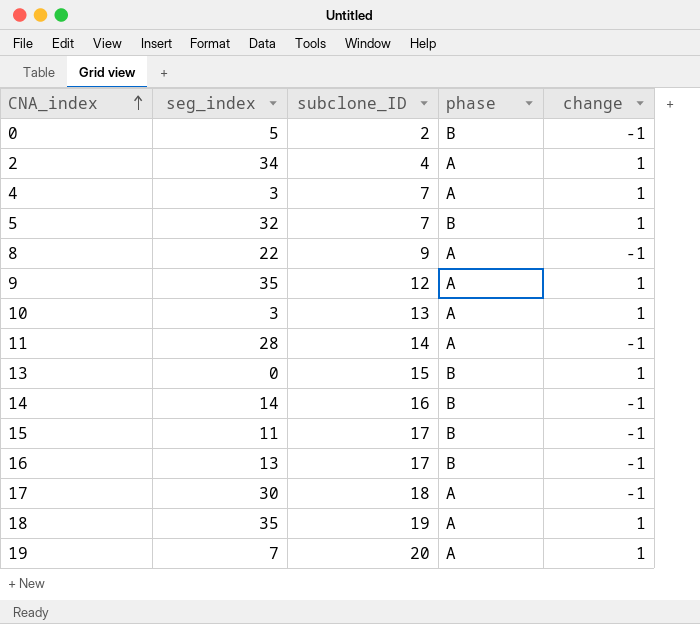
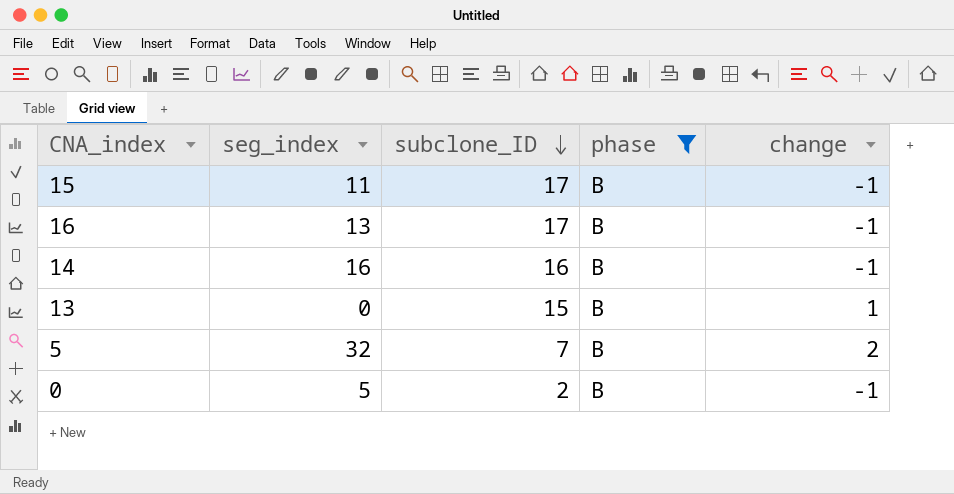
filter: none -> phase = B
row order: CNA_index ascending -> subclone_ID descending
14 | seg_index: 14 -> 16
5 | change: 1 -> 2

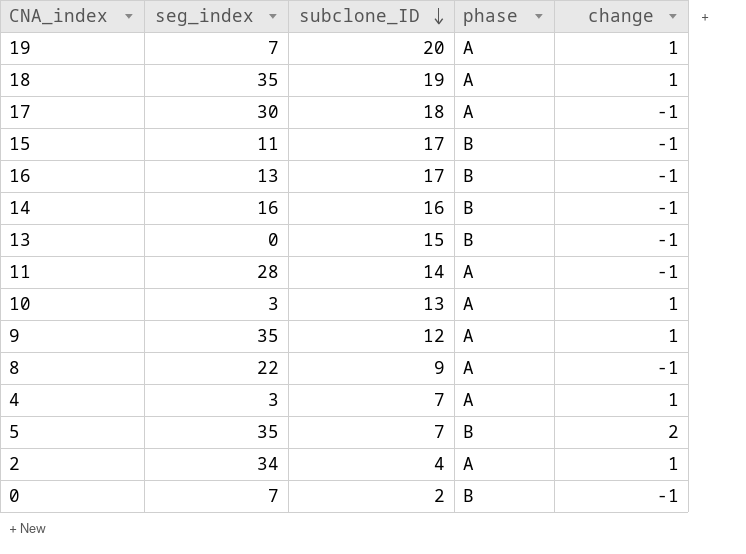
filter: phase = B -> none
13 | change: 1 -> -1
5 | seg_index: 32 -> 35
0 | seg_index: 5 -> 7

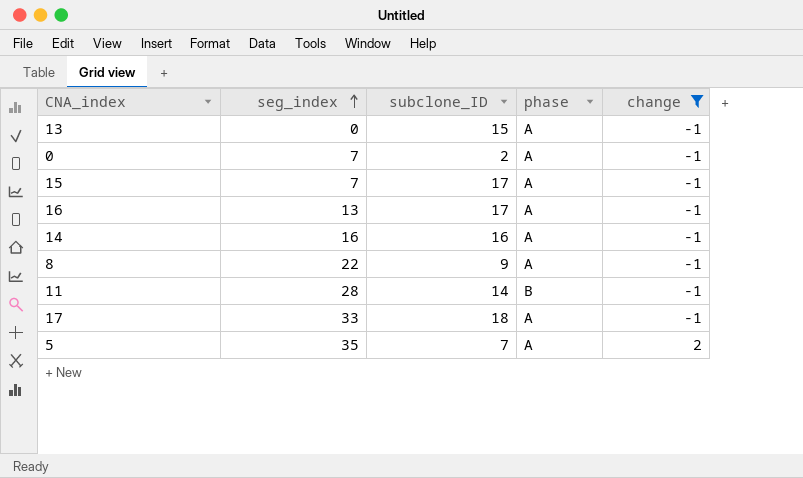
filter: none -> change != 1
row order: subclone_ID descending -> seg_index ascending
13 | phase: B -> A
0 | phase: B -> A
15 | seg_index: 11 -> 7
15 | phase: B -> A
16 | phase: B -> A
14 | phase: B -> A
11 | phase: A -> B
17 | seg_index: 30 -> 33
5 | phase: B -> A

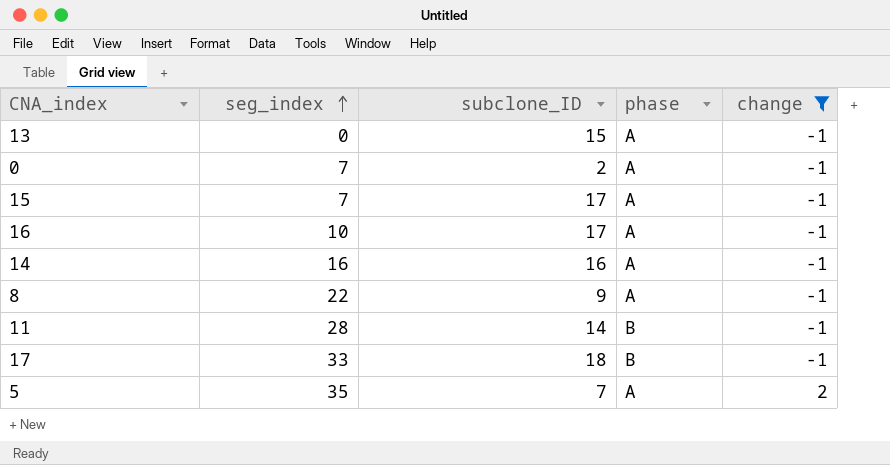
16 | seg_index: 13 -> 10
17 | phase: A -> B

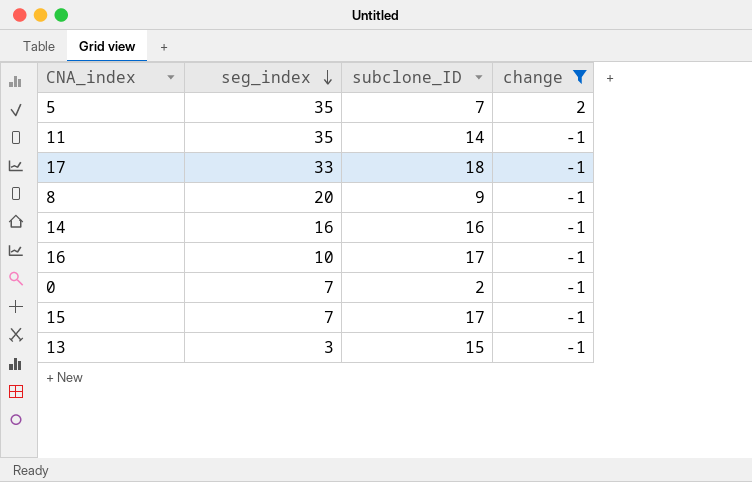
row order: seg_index ascending -> seg_index descending
column phase | position: 4 -> none
11 | seg_index: 28 -> 35
8 | seg_index: 22 -> 20
13 | seg_index: 0 -> 3

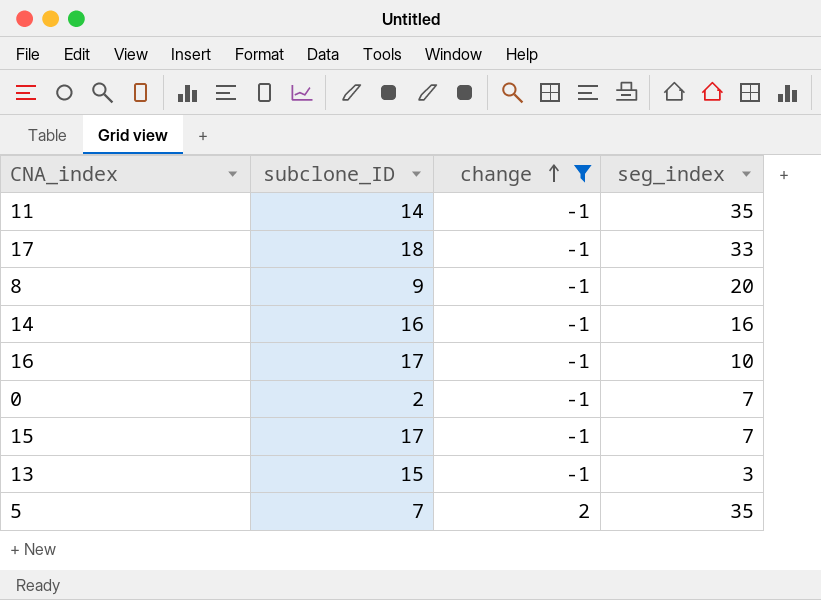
row order: seg_index descending -> change ascending
column seg_index | position: 2 -> 4

